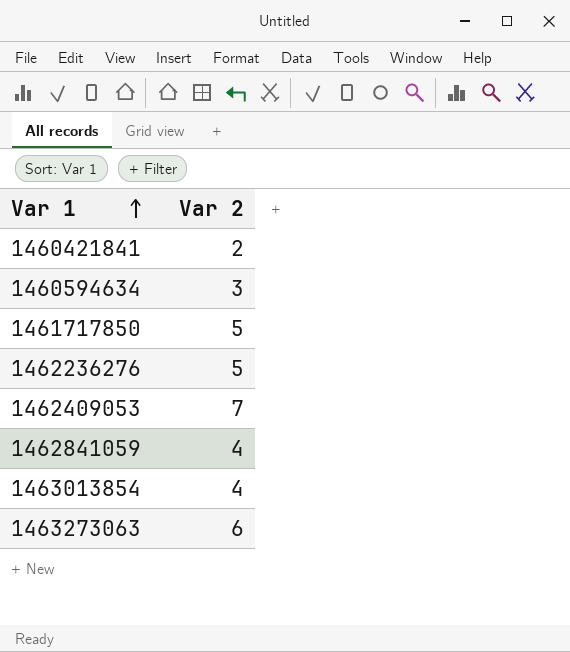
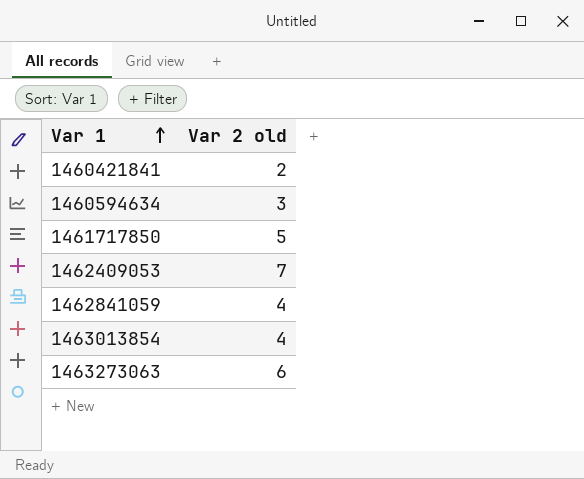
column name: Var 2 -> Var 2 old
row 1462236276: 5 -> none

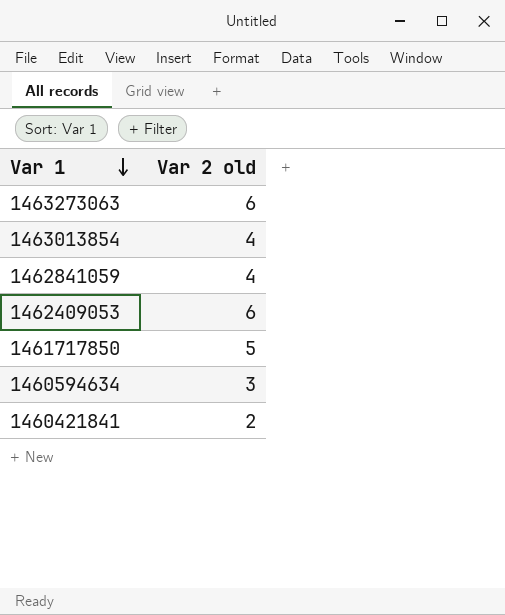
row order: Var 1 ascending -> Var 1 descending
1462409053 | Var 2 old: 7 -> 6

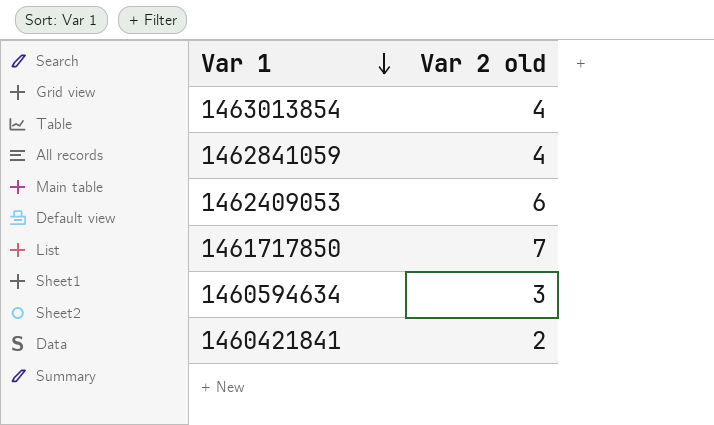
row 1463273063: 6 -> none
1461717850 | Var 2 old: 5 -> 7

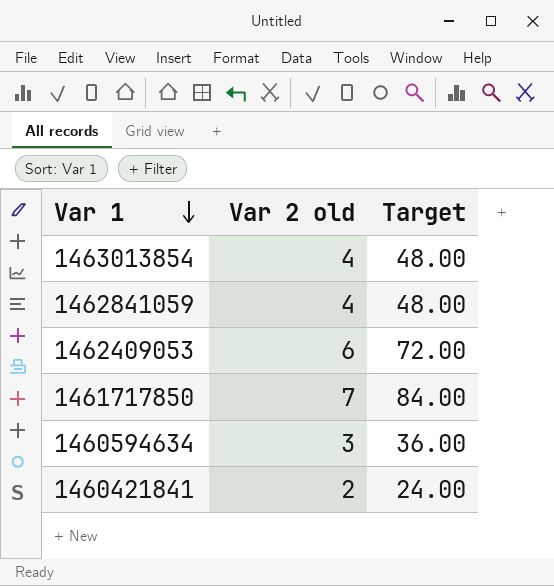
column Target | formula: none -> [Var 2 old] * 12

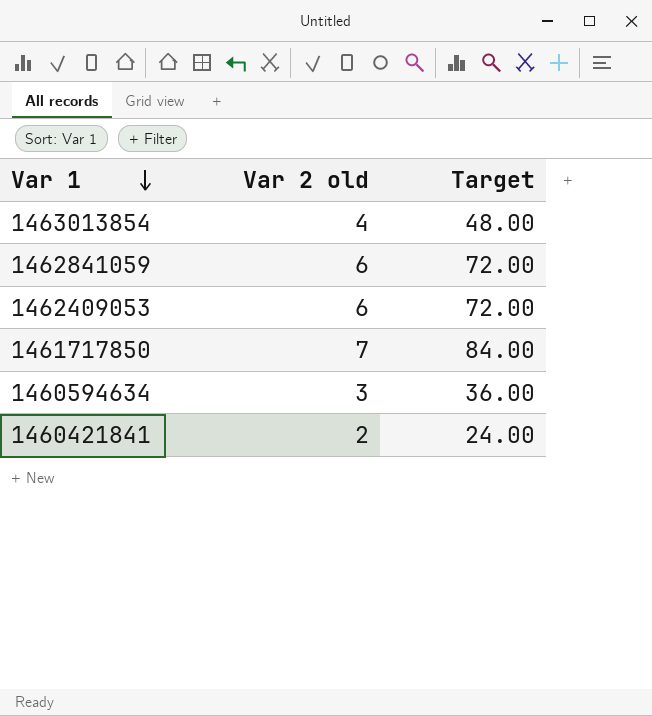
1462841059 | Var 2 old: 4 -> 6
1462841059 | Target: 48.00 -> 72.00

